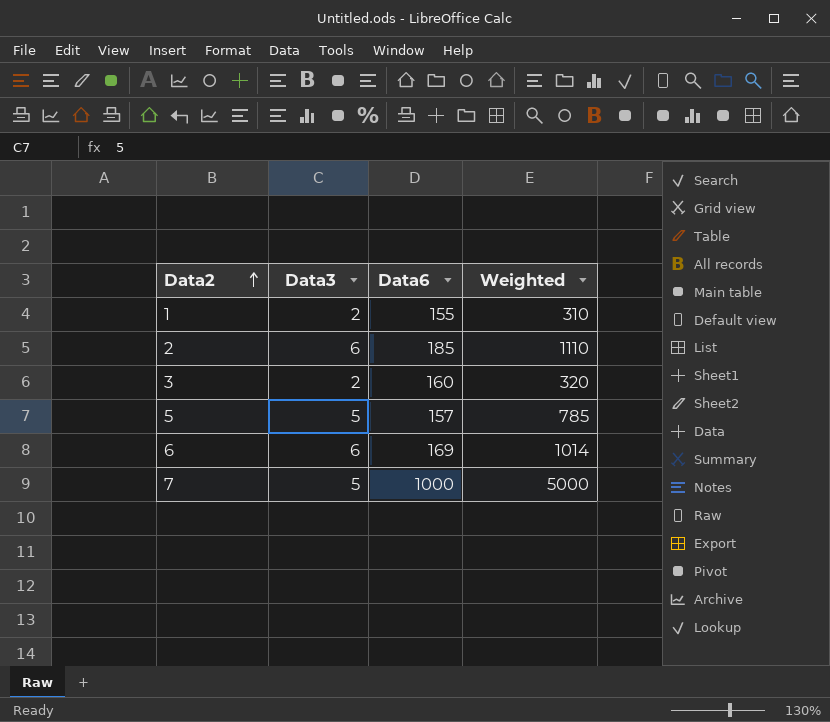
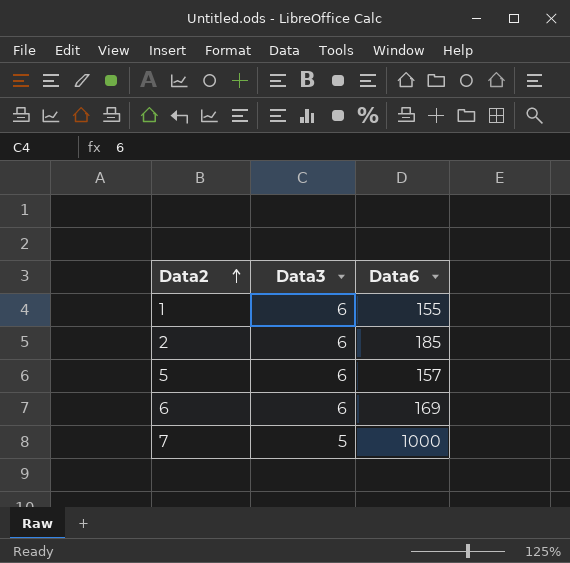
column Weighted | formula: [Data3] * [Data6] -> none
row 3: 2 | 160 | 320 -> none
1 | Data3: 2 -> 6
5 | Data3: 5 -> 6

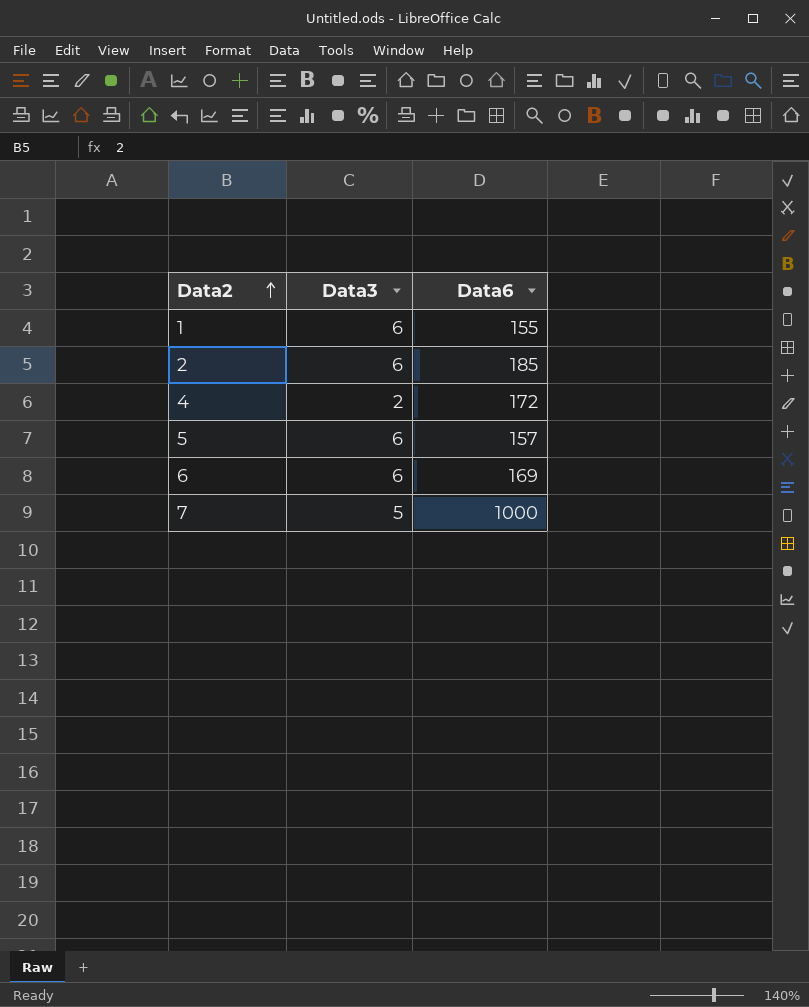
row 4: none -> 2 | 172

